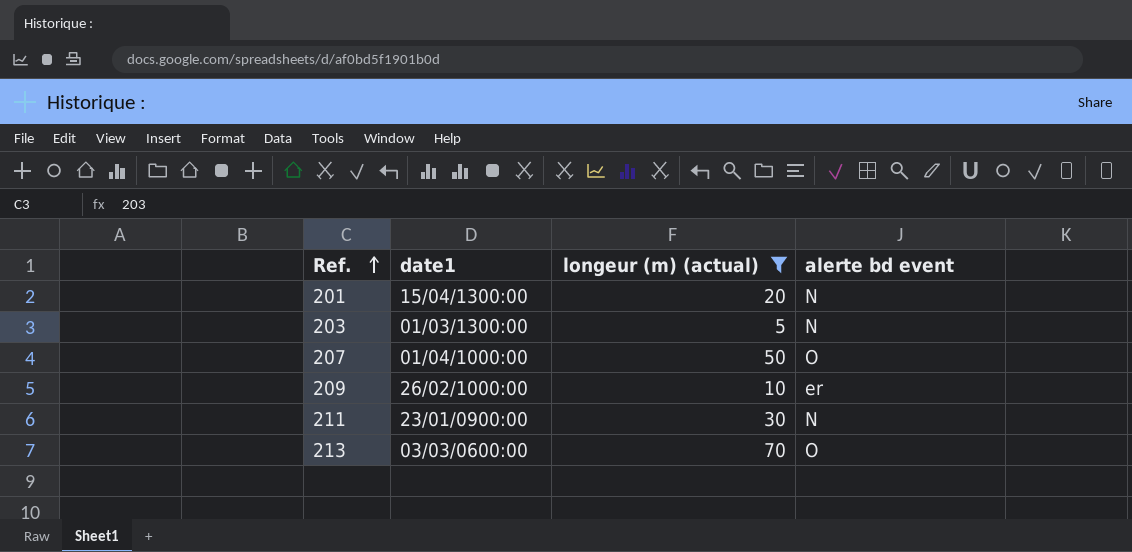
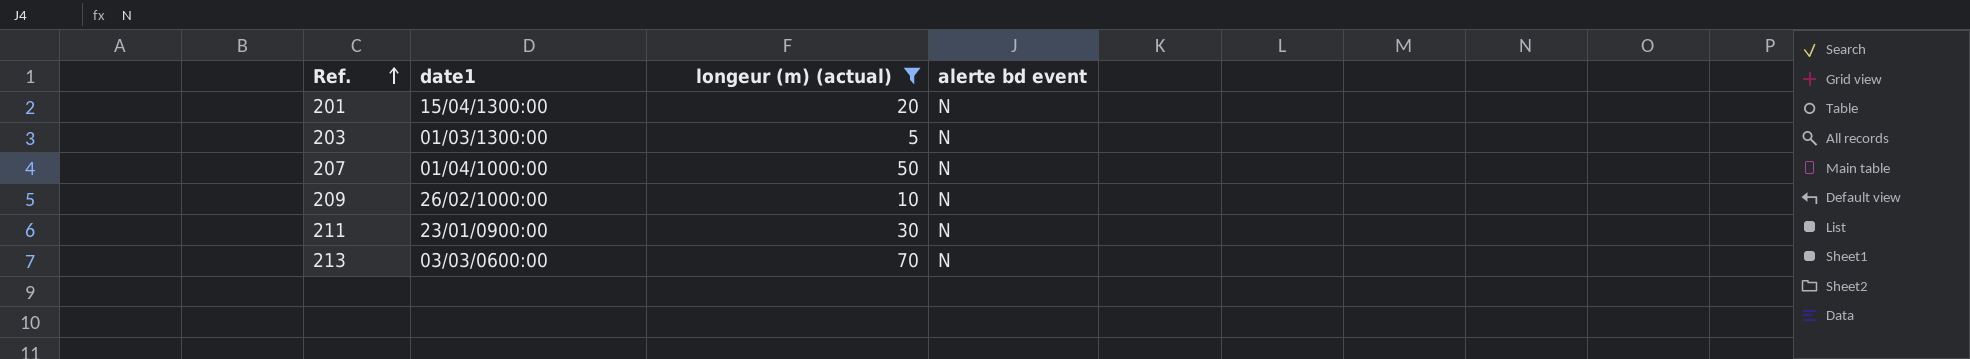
207 | alerte bd event: O -> N
209 | alerte bd event: er -> N
213 | alerte bd event: O -> N

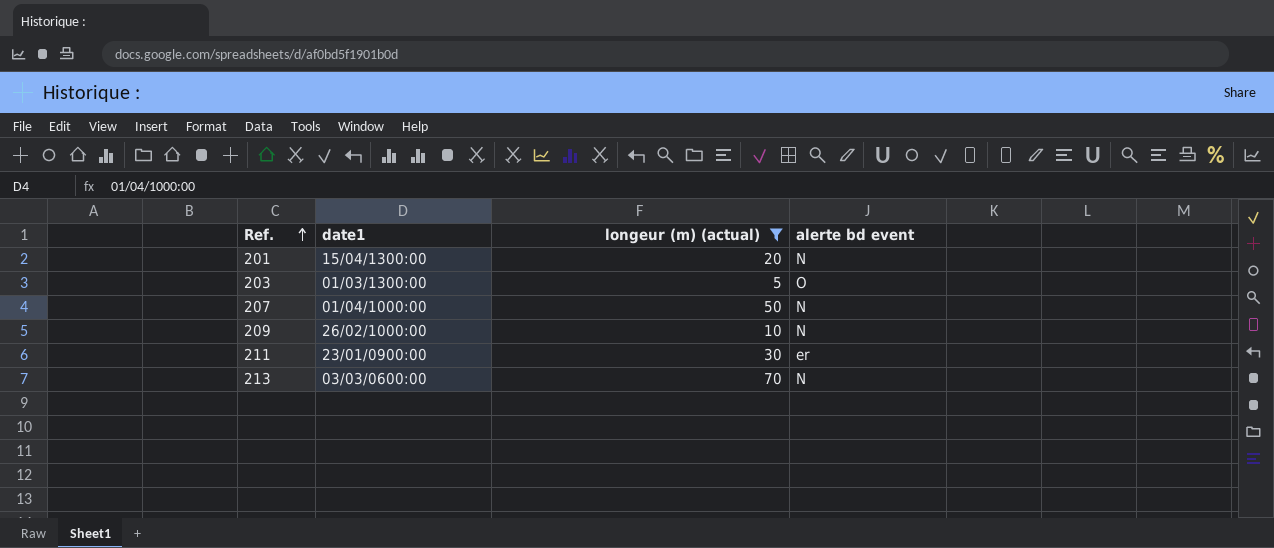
203 | alerte bd event: N -> O
211 | alerte bd event: N -> er

